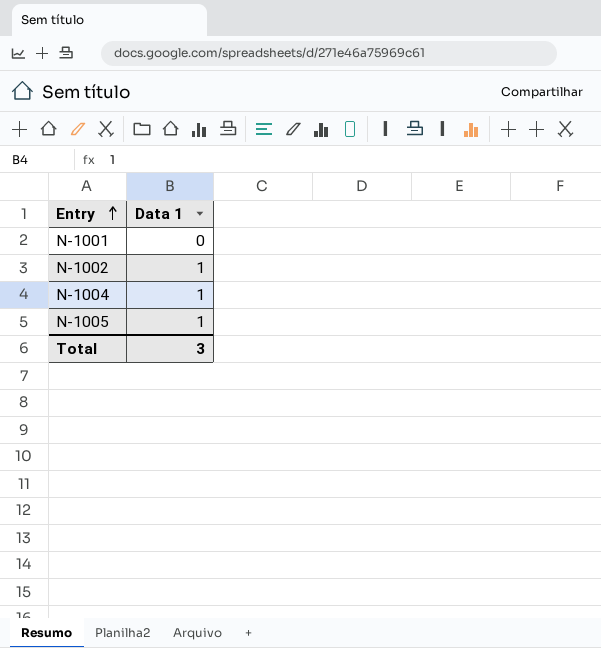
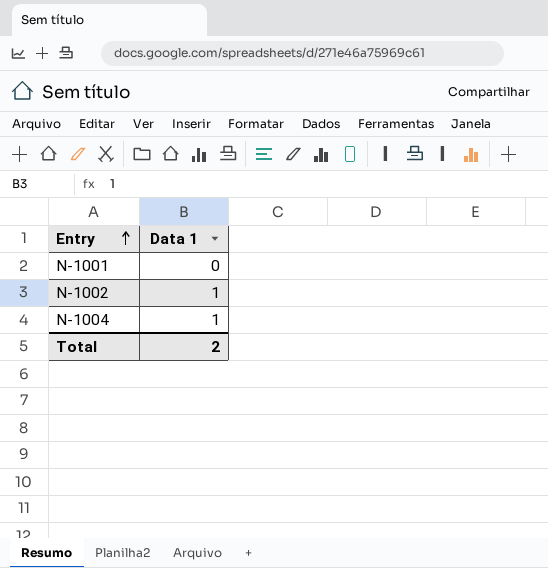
row N-1005: 1 -> none
Total | Data 1: 3 -> 2

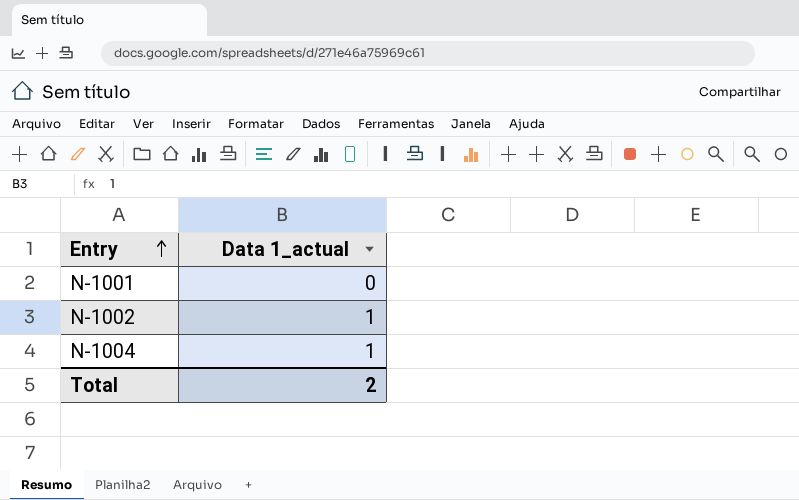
column name: Data 1 -> Data 1_actual

